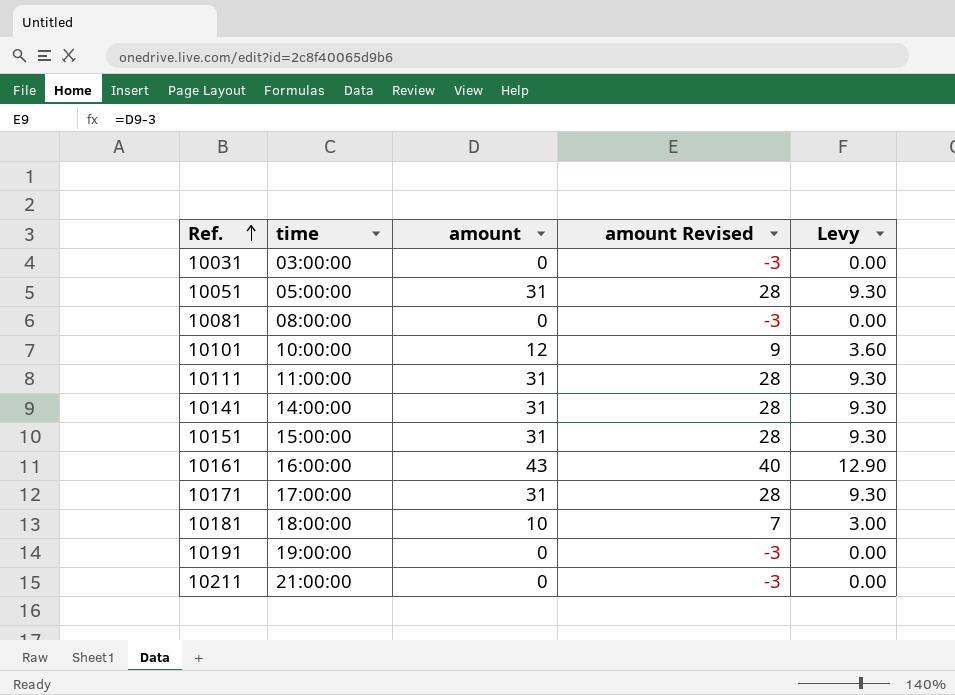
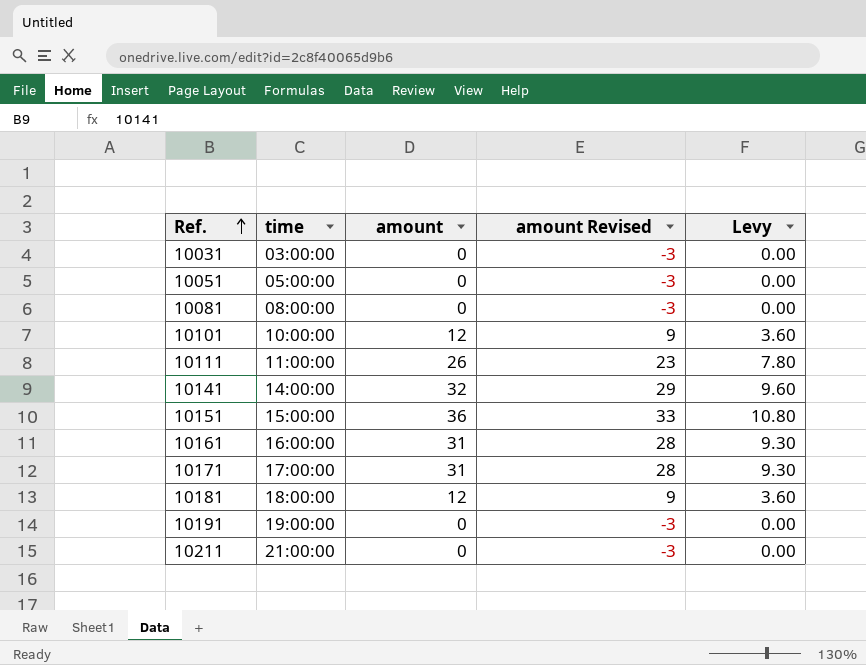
10051 | amount: 31 -> 0
10051 | amount Revised: 28 -> -3
10051 | Levy: 9.30 -> 0.00
10111 | amount: 31 -> 26
10111 | amount Revised: 28 -> 23
10111 | Levy: 9.30 -> 7.80
10141 | amount: 31 -> 32
10141 | amount Revised: 28 -> 29
10141 | Levy: 9.30 -> 9.60
10151 | amount: 31 -> 36
10151 | amount Revised: 28 -> 33
10151 | Levy: 9.30 -> 10.80
10161 | amount: 43 -> 31
10161 | amount Revised: 40 -> 28
10161 | Levy: 12.90 -> 9.30
10181 | amount: 10 -> 12
10181 | amount Revised: 7 -> 9
10181 | Levy: 3.00 -> 3.60

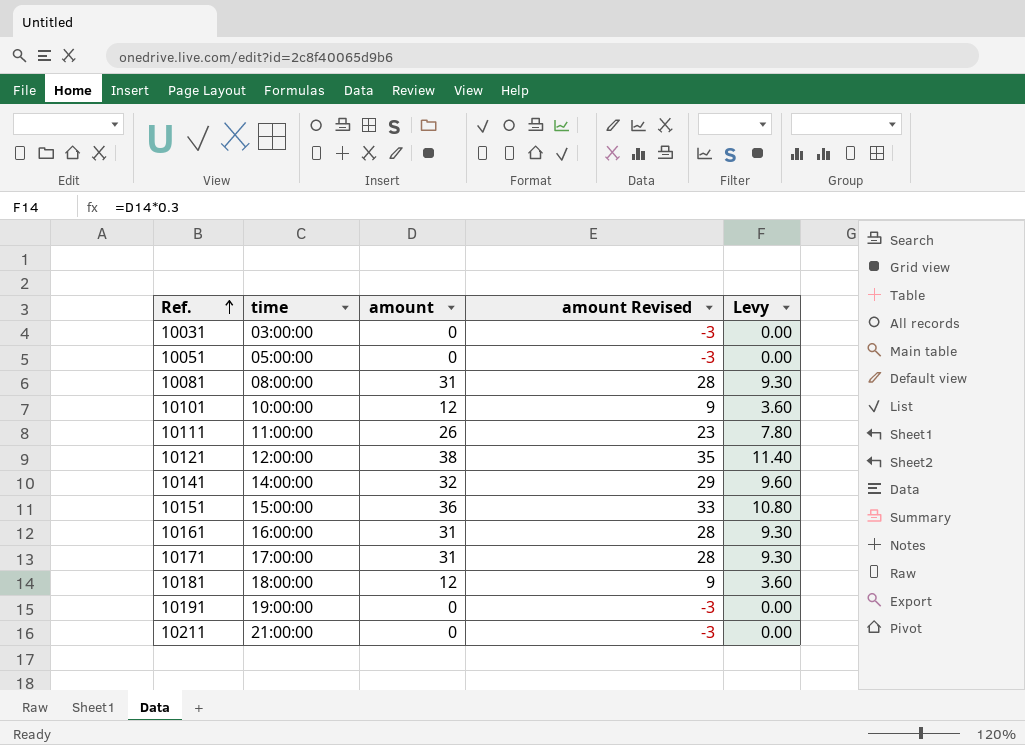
10081 | amount: 0 -> 31
10081 | amount Revised: -3 -> 28
10081 | Levy: 0.00 -> 9.30
row 10121: none -> 12:00:00 | 38 | 35 | 11.40

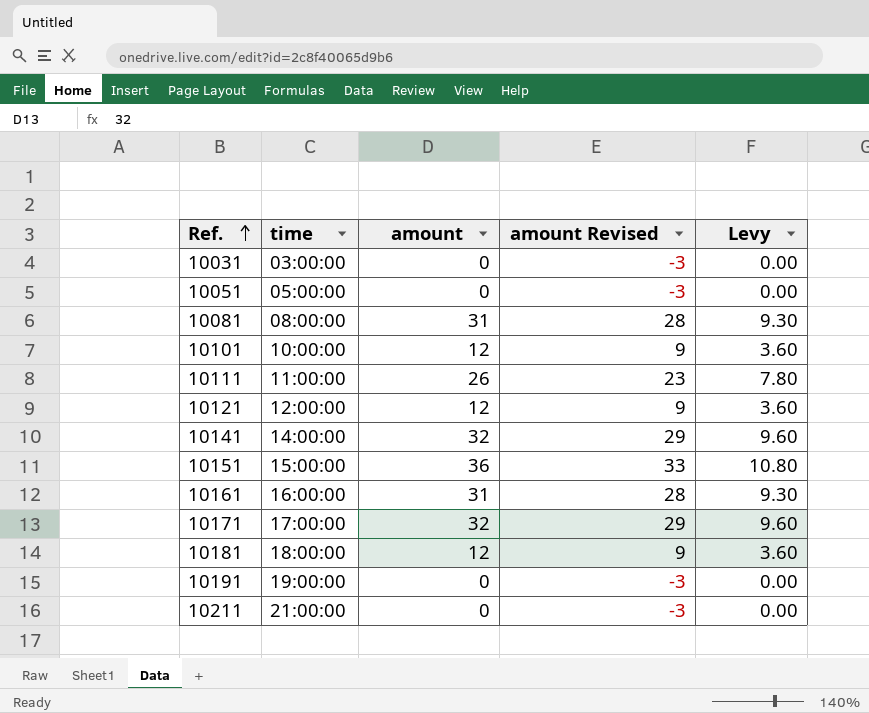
10121 | amount: 38 -> 12
10121 | amount Revised: 35 -> 9
10121 | Levy: 11.40 -> 3.60
10171 | amount: 31 -> 32
10171 | amount Revised: 28 -> 29
10171 | Levy: 9.30 -> 9.60

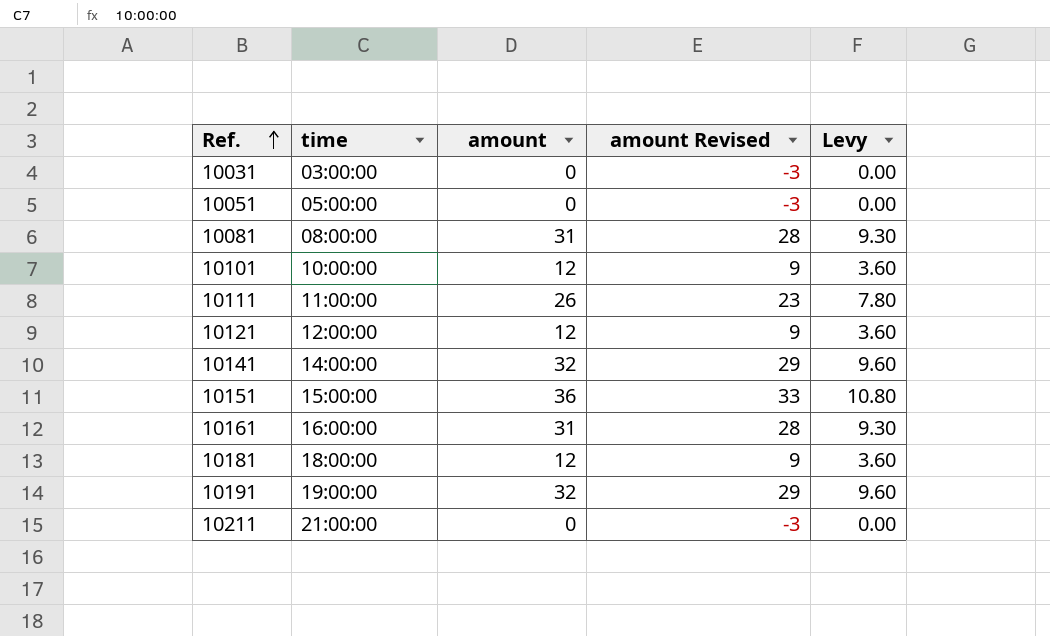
row 10171: 17:00:00 | 32 | 29 | 9.60 -> none
10191 | amount: 0 -> 32
10191 | amount Revised: -3 -> 29
10191 | Levy: 0.00 -> 9.60

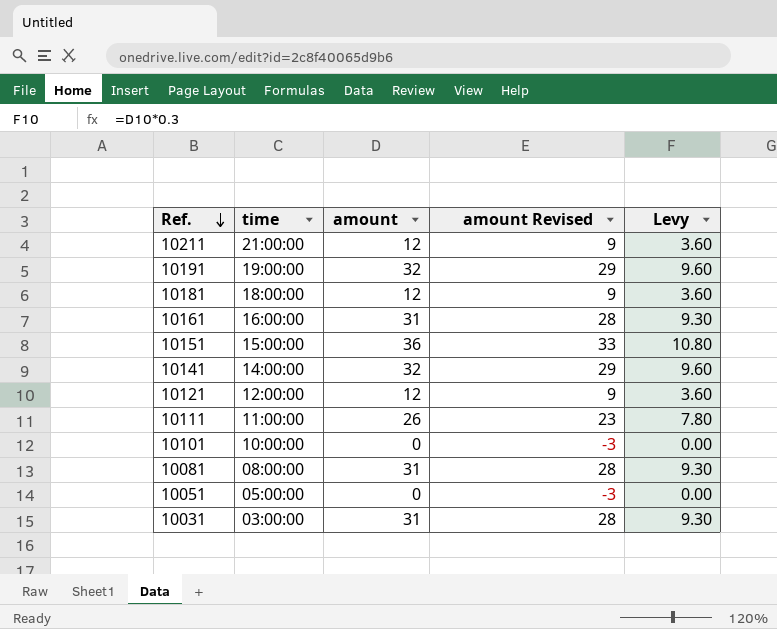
row order: Ref. ascending -> Ref. descending
10211 | amount: 0 -> 12
10211 | amount Revised: -3 -> 9
10211 | Levy: 0.00 -> 3.60
10101 | amount: 12 -> 0
10101 | amount Revised: 9 -> -3
10101 | Levy: 3.60 -> 0.00
10031 | amount: 0 -> 31
10031 | amount Revised: -3 -> 28
10031 | Levy: 0.00 -> 9.30

